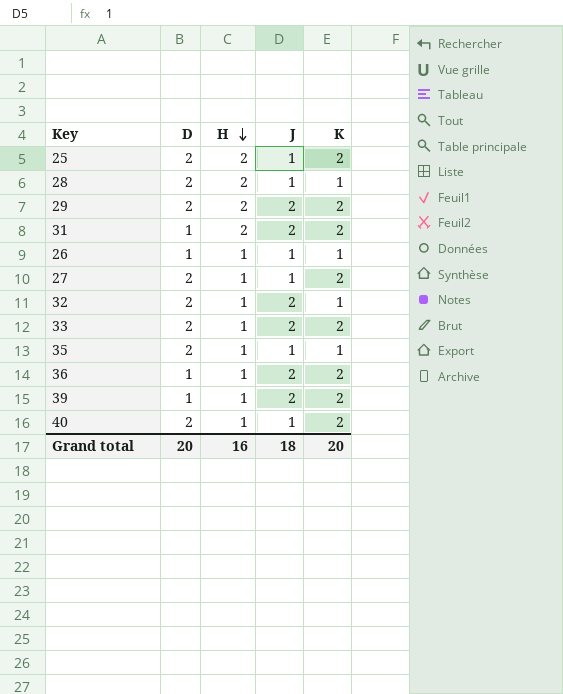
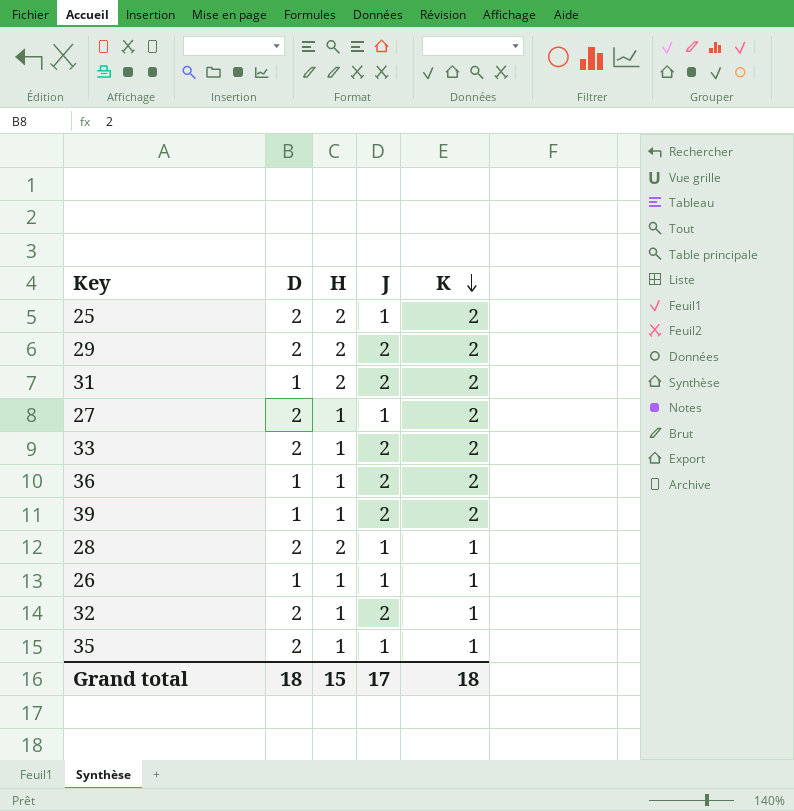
row order: H descending -> K descending
row 40: 2 | 1 | 1 | 2 -> none
Grand total | D: 20 -> 18
Grand total | H: 16 -> 15
Grand total | J: 18 -> 17
Grand total | K: 20 -> 18

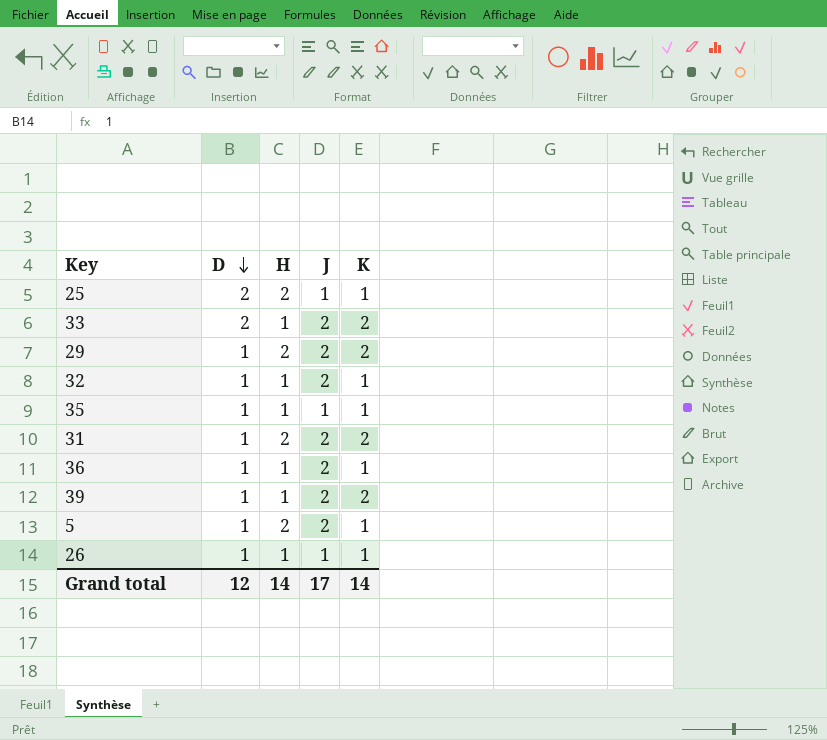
row order: K descending -> D descending
row 27: 2 | 1 | 1 | 2 -> none
row 28: 2 | 2 | 1 | 1 -> none
25 | K: 2 -> 1
29 | D: 2 -> 1
32 | D: 2 -> 1
35 | D: 2 -> 1
36 | K: 2 -> 1
row 5: none -> 1 | 2 | 2 | 1
Grand total | D: 18 -> 12
Grand total | H: 15 -> 14
Grand total | K: 18 -> 14

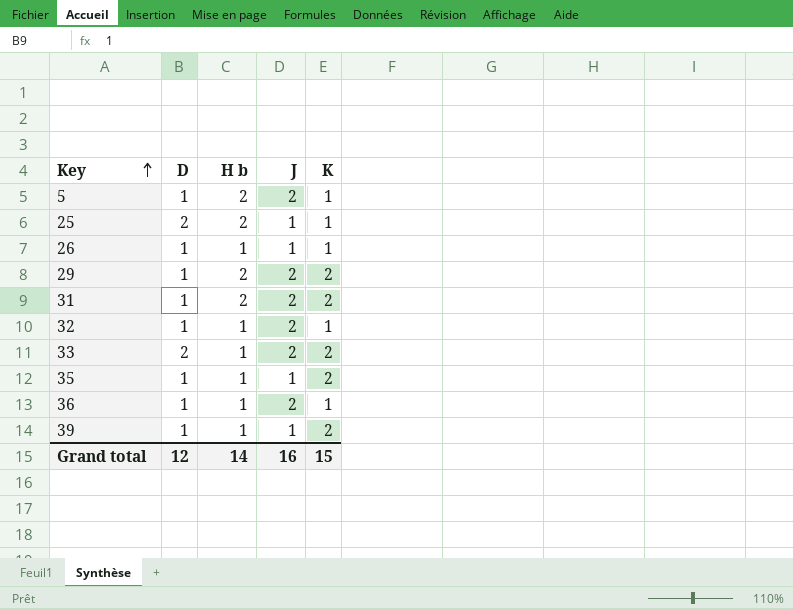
row order: D descending -> Key ascending
column name: H -> H b
35 | K: 1 -> 2
39 | J: 2 -> 1
Grand total | J: 17 -> 16
Grand total | K: 14 -> 15

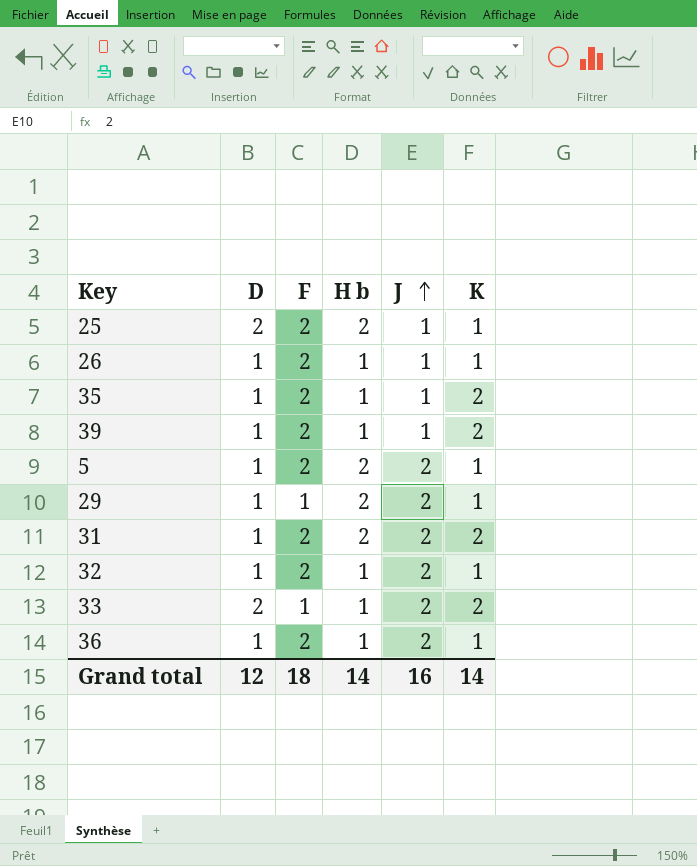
row order: Key ascending -> J ascending
column F | position: none -> 3
29 | K: 2 -> 1
Grand total | K: 15 -> 14

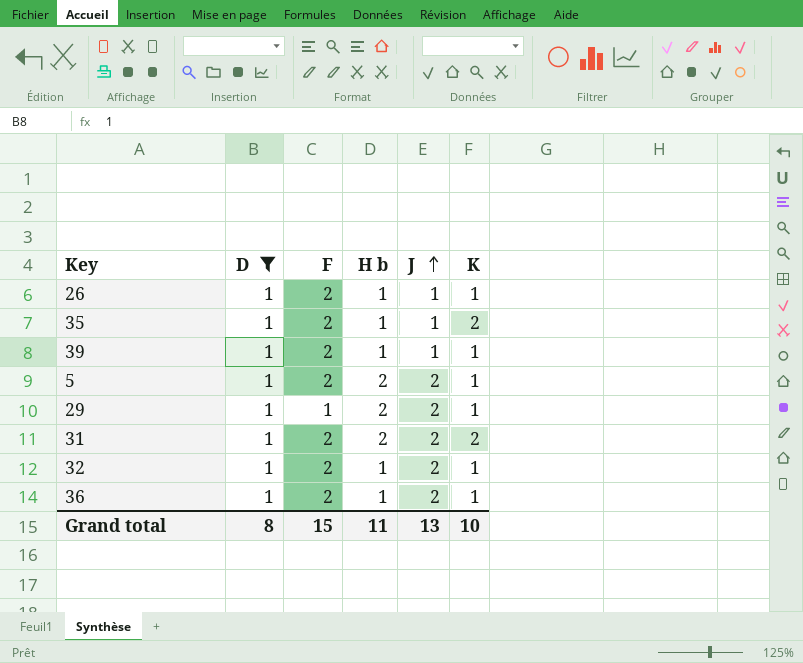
filter: none -> D = 1
39 | K: 2 -> 1
Grand total | D: 12 -> 8
Grand total | F: 18 -> 15
Grand total | H b: 14 -> 11
Grand total | J: 16 -> 13
Grand total | K: 14 -> 10

